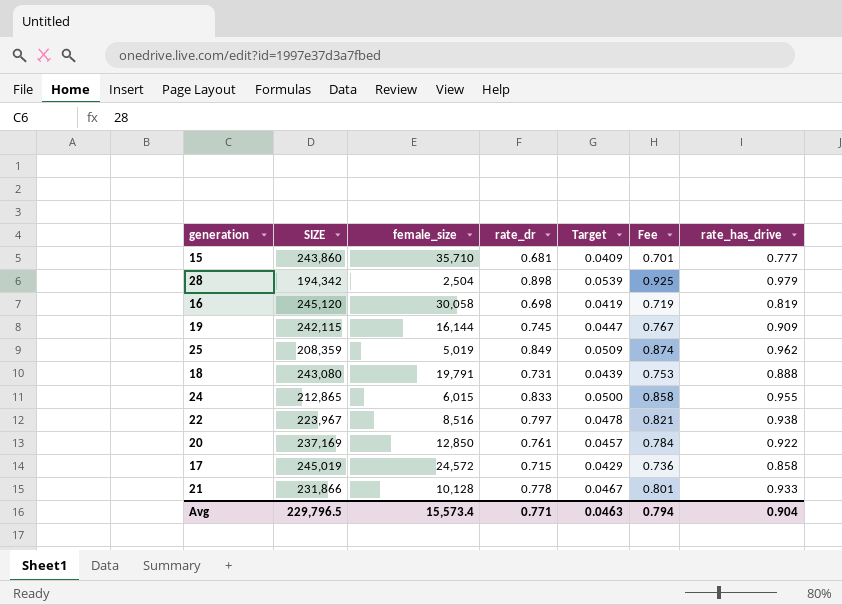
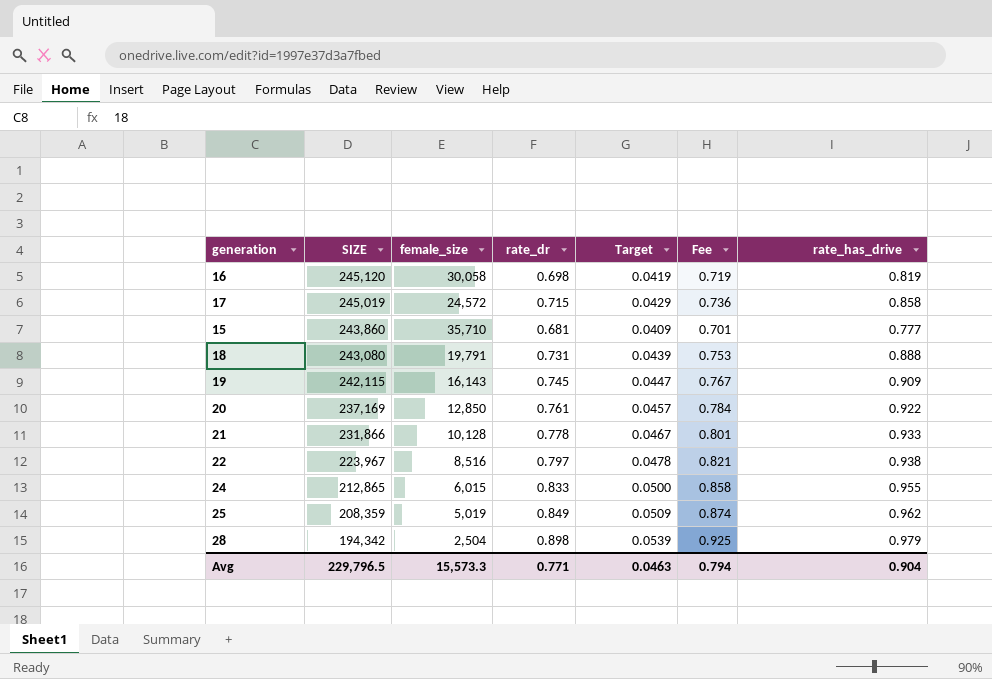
row order: none -> SIZE descending
19 | female_size: 16,144 -> 16,143
Avg | female_size: 15,573.4 -> 15,573.3

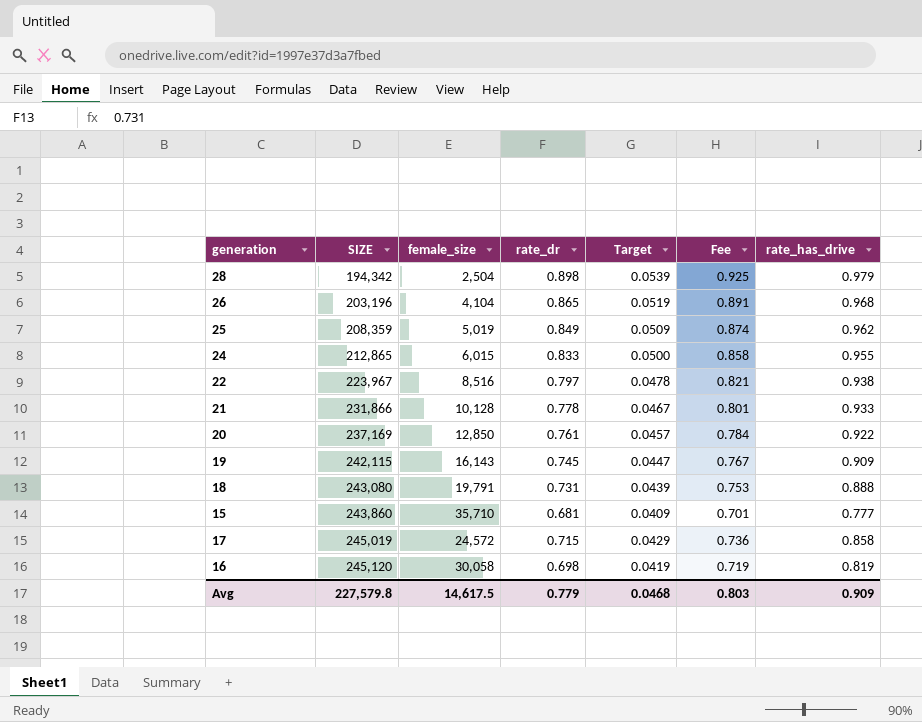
row order: SIZE descending -> SIZE ascending
row 26: none -> 203,196 | 4,104 | 0.865 | 0.0519 | 0.891 | 0.968
Avg | SIZE: 229,796.5 -> 227,579.8
Avg | female_size: 15,573.3 -> 14,617.5
Avg | rate_dr: 0.771 -> 0.779
Avg | Target: 0.0463 -> 0.0468
Avg | Fee: 0.794 -> 0.803
Avg | rate_has_drive: 0.904 -> 0.909

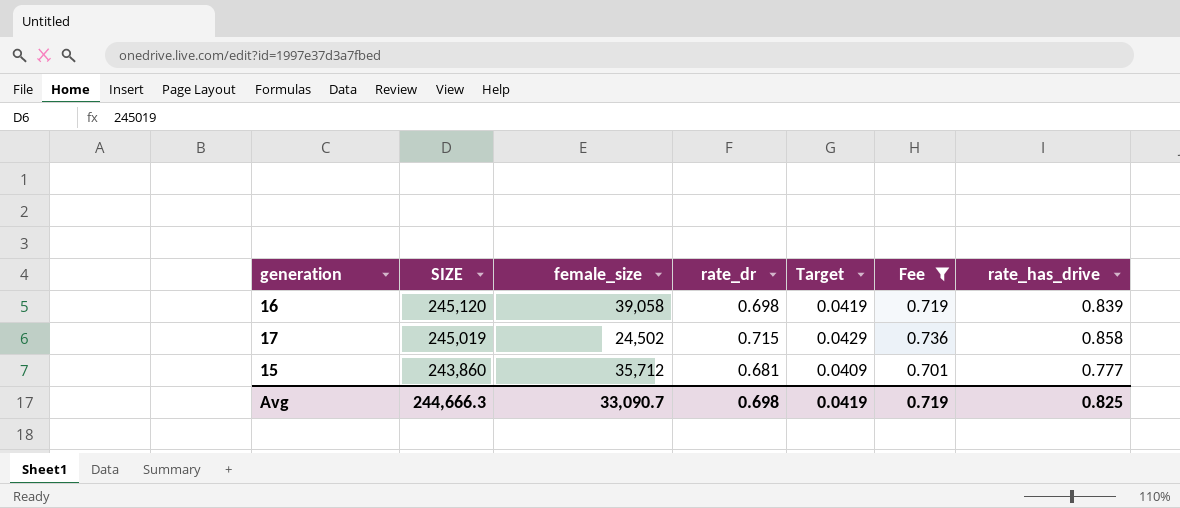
filter: none -> Fee <= 0.736
row order: SIZE ascending -> SIZE descending
16 | female_size: 30,058 -> 39,058
16 | rate_has_drive: 0.819 -> 0.839
17 | female_size: 24,572 -> 24,502
15 | female_size: 35,710 -> 35,712
Avg | SIZE: 227,579.8 -> 244,666.3
Avg | female_size: 14,617.5 -> 33,090.7
Avg | rate_dr: 0.779 -> 0.698
Avg | Target: 0.0468 -> 0.0419
Avg | Fee: 0.803 -> 0.719
Avg | rate_has_drive: 0.909 -> 0.825

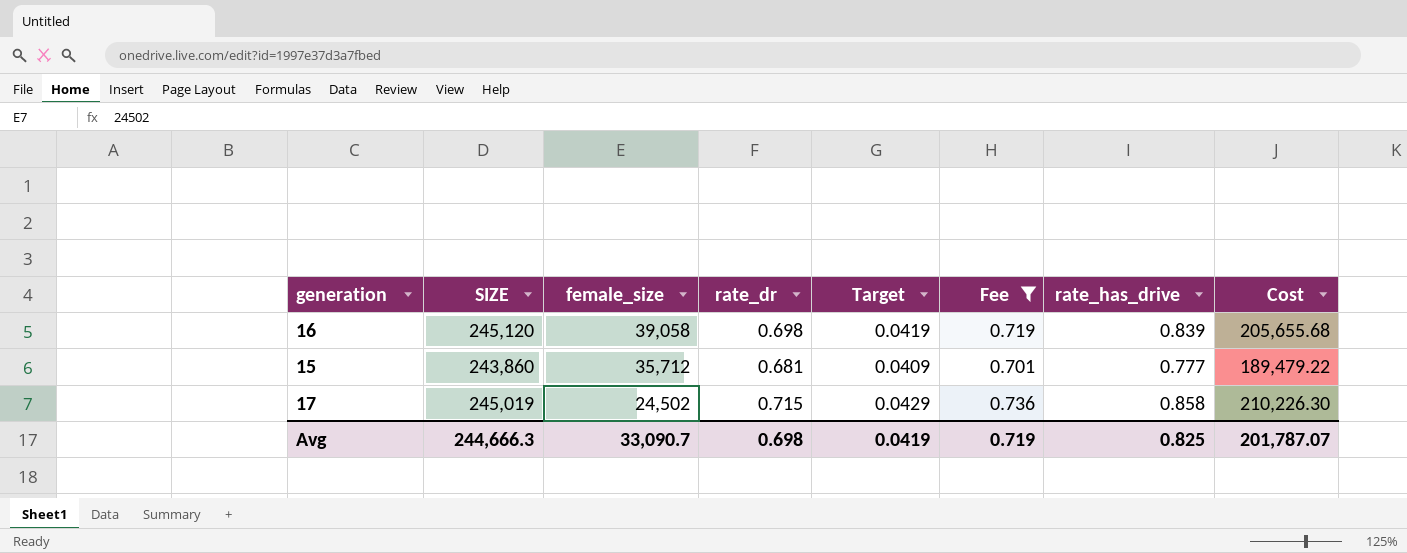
row order: SIZE descending -> female_size descending
column Cost | formula: none -> [SIZE] * [rate_has_drive]

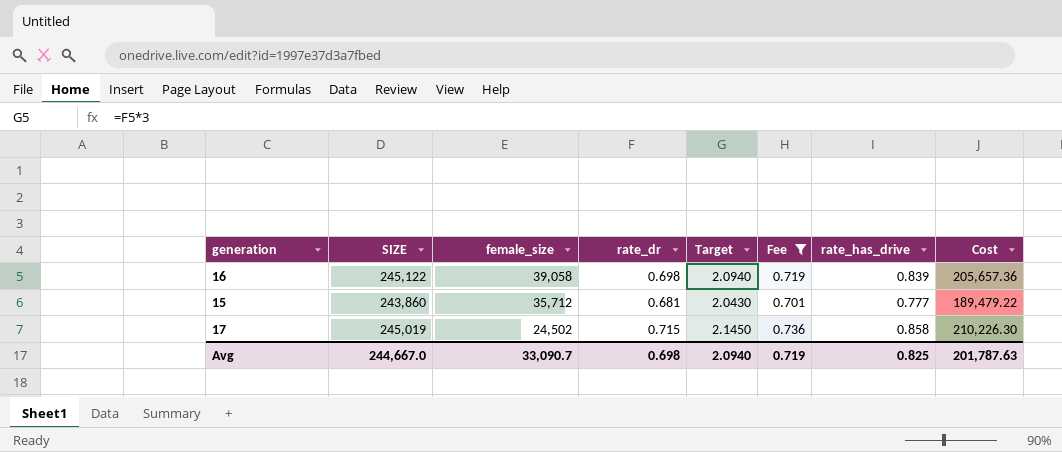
column Target | formula: [rate_dr] * 0.06 -> [rate_dr] * 3
16 | SIZE: 245,120 -> 245,122
16 | Cost: 205,655.68 -> 205,657.36
Avg | SIZE: 244,666.3 -> 244,667.0
Avg | Target: 0.0419 -> 2.0940
Avg | Cost: 201,787.07 -> 201,787.63

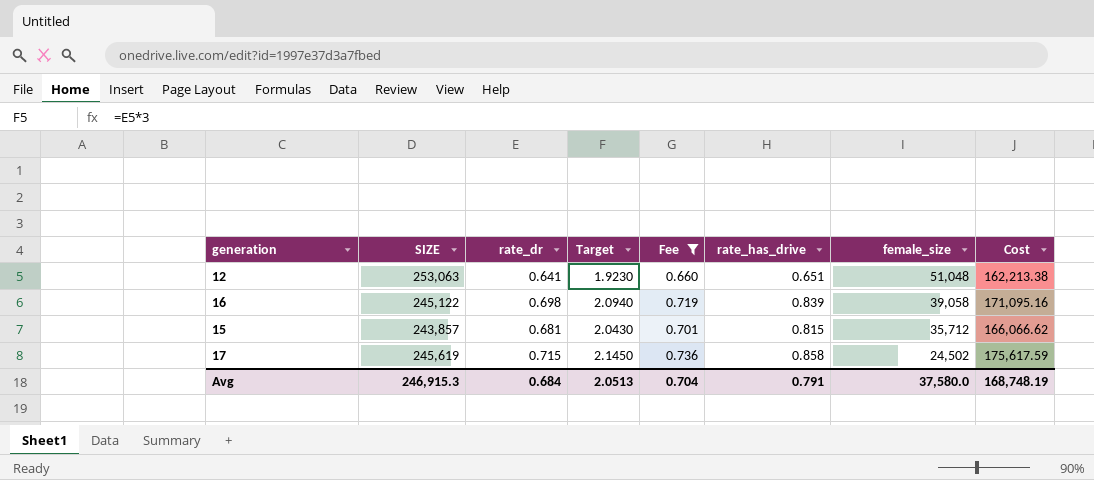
column female_size | position: 3 -> 7
column Cost | formula: [SIZE] * [rate_has_drive] -> [SIZE] * [rate_dr]
row 12: none -> 253,063 | 0.641 | 1.9230 | 0.660 | 0.651 | 51,048 | 162,213.38
15 | SIZE: 243,860 -> 243,857
15 | rate_has_drive: 0.777 -> 0.815
17 | SIZE: 245,019 -> 245,619
Avg | SIZE: 244,667.0 -> 246,915.3
Avg | rate_dr: 0.698 -> 0.684
Avg | Target: 2.0940 -> 2.0513
Avg | Fee: 0.719 -> 0.704
Avg | rate_has_drive: 0.825 -> 0.791
Avg | female_size: 33,090.7 -> 37,580.0
Avg | Cost: 201,787.63 -> 168,748.19

